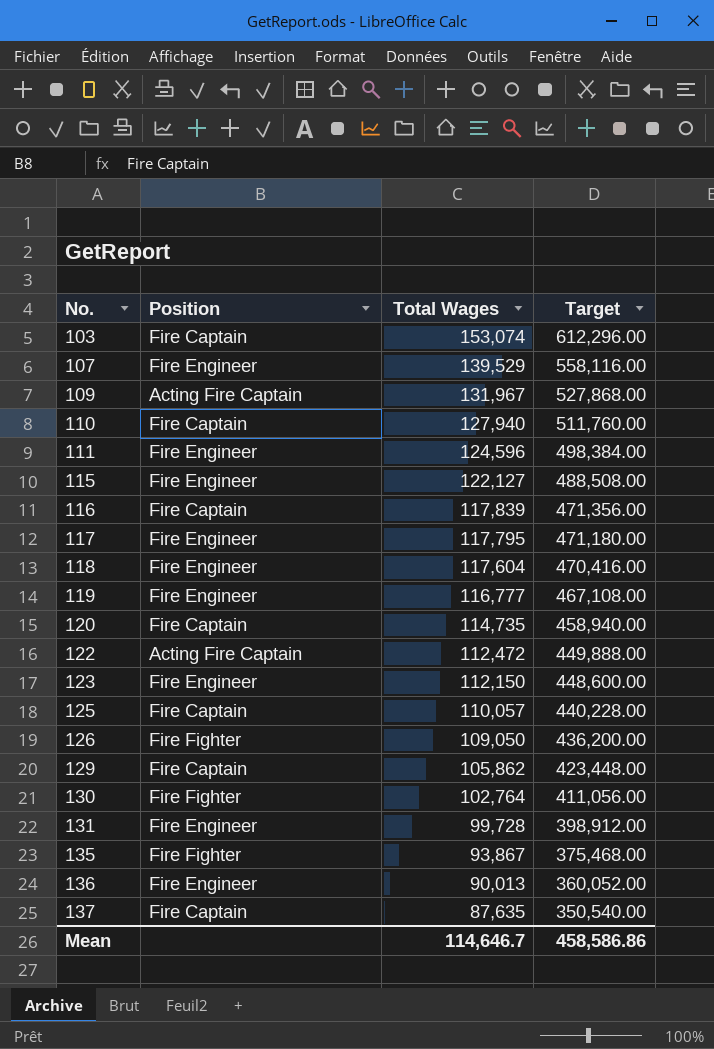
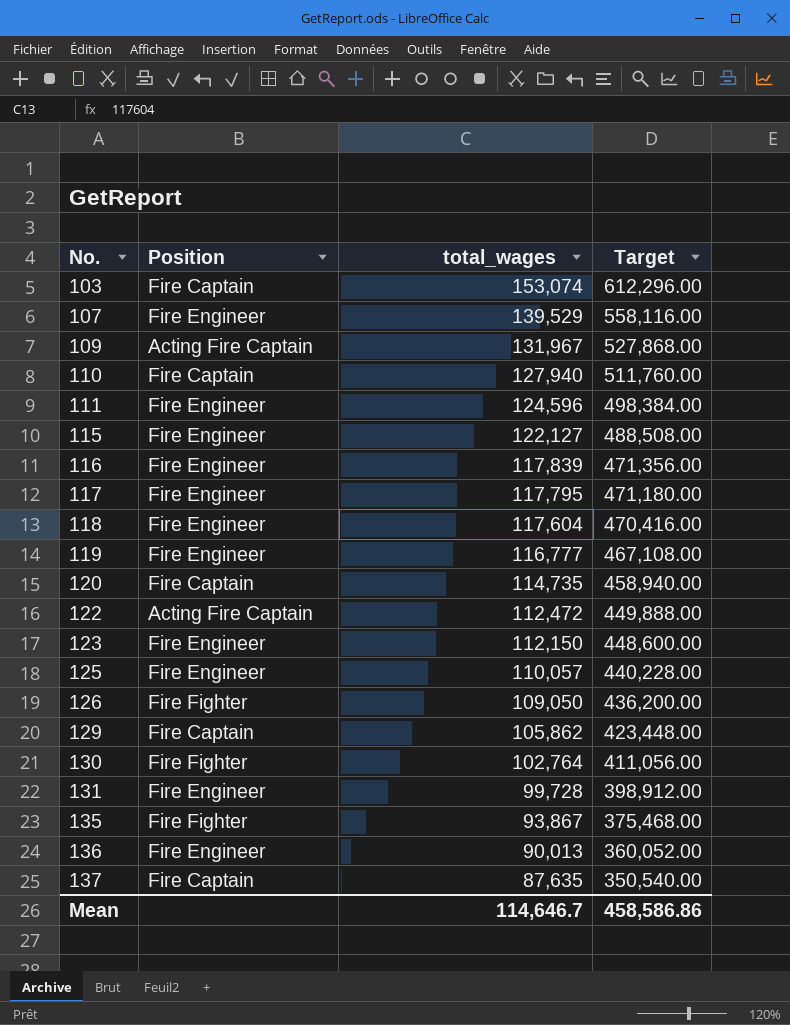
column name: Total Wages -> total_wages
116 | Position: Fire Captain -> Fire Engineer
125 | Position: Fire Captain -> Fire Engineer

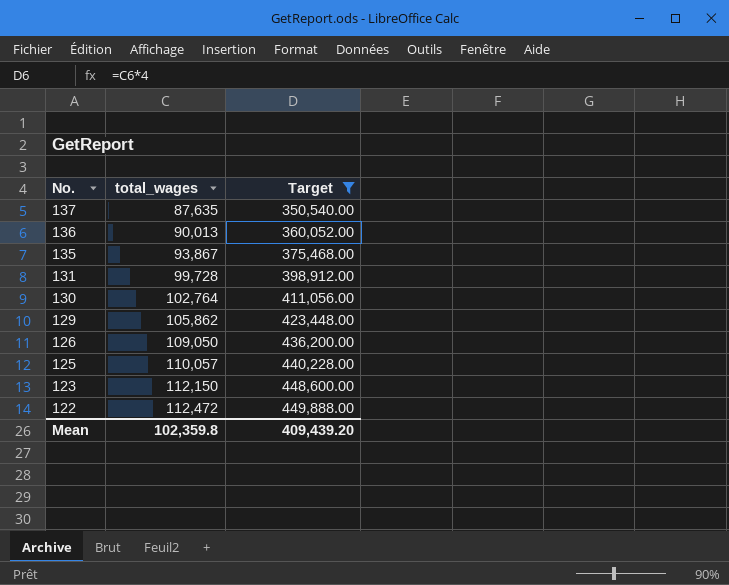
filter: none -> Target <= 449,888.00
row order: No. ascending -> No. descending
column Position | position: 2 -> none
Mean | total_wages: 114,646.7 -> 102,359.8
Mean | Target: 458,586.86 -> 409,439.20

